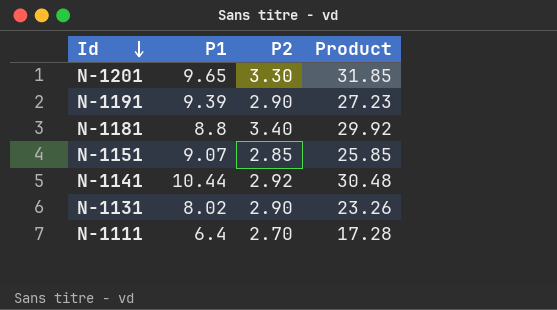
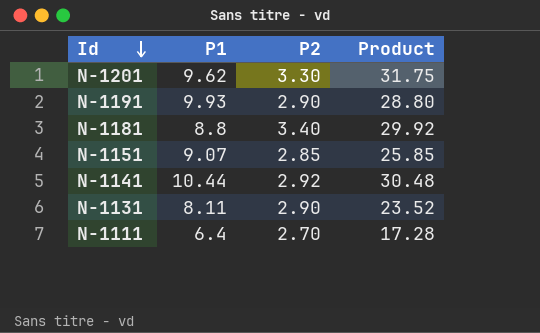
N-1201 | P1: 9.65 -> 9.62
N-1201 | Product: 31.85 -> 31.75
N-1191 | P1: 9.39 -> 9.93
N-1191 | Product: 27.23 -> 28.80
N-1131 | P1: 8.02 -> 8.11
N-1131 | Product: 23.26 -> 23.52

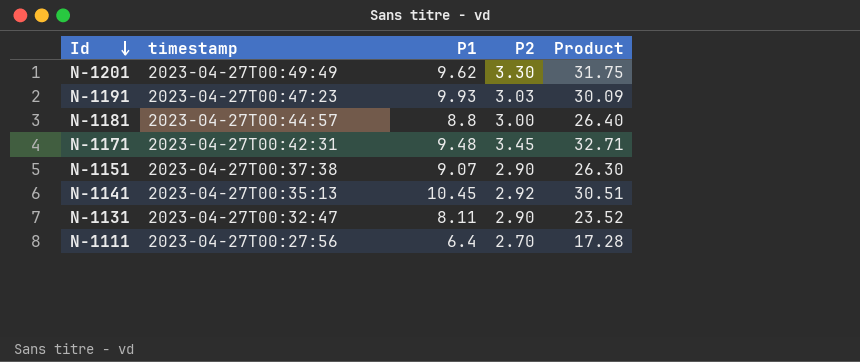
column timestamp | position: none -> 2
N-1191 | P2: 2.90 -> 3.03
N-1191 | Product: 28.80 -> 30.09
N-1181 | P2: 3.40 -> 3.00
N-1181 | Product: 29.92 -> 26.40
row N-1171: none -> 2023-04-27T00:42:31 | 9.48 | 3.45 | 32.71
N-1151 | P2: 2.85 -> 2.90
N-1151 | Product: 25.85 -> 26.30
N-1141 | P1: 10.44 -> 10.45
N-1141 | Product: 30.48 -> 30.51

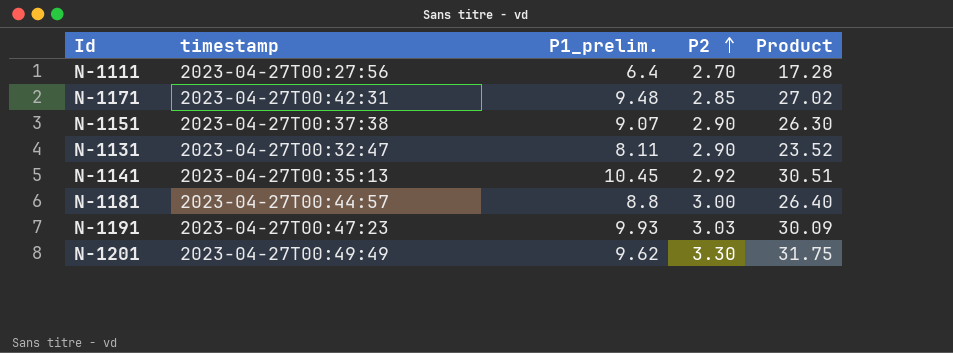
row order: Id descending -> P2 ascending
column name: P1 -> P1_prelim.
N-1171 | P2: 3.45 -> 2.85
N-1171 | Product: 32.71 -> 27.02

